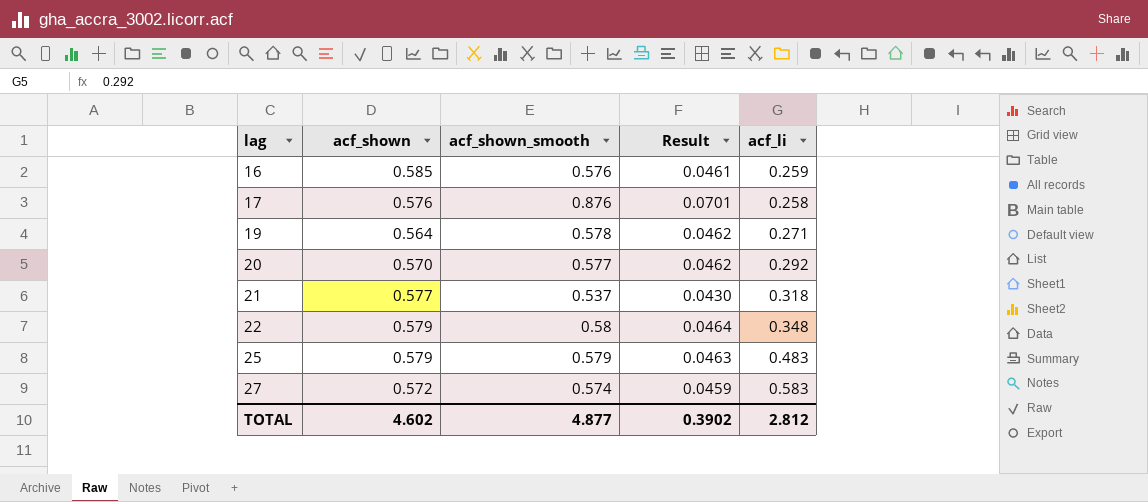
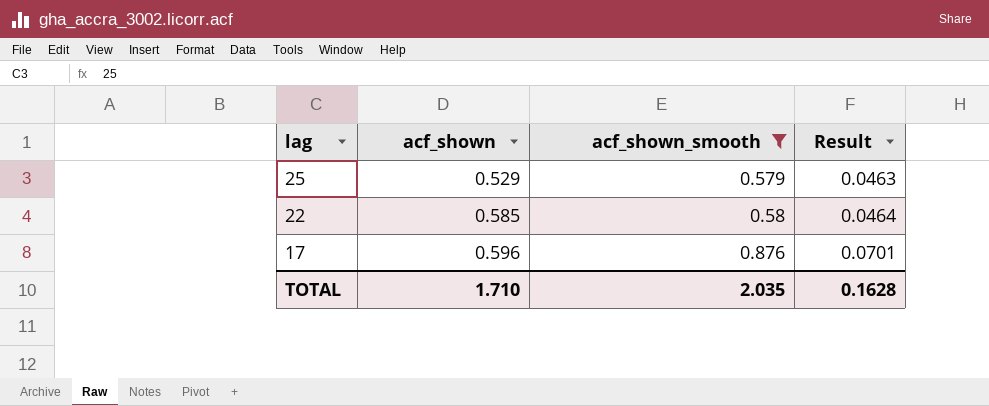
filter: none -> acf_shown_smooth >= 0.579
row order: lag ascending -> lag descending
column acf_li | position: 5 -> none
25 | acf_shown: 0.579 -> 0.529
22 | acf_shown: 0.579 -> 0.585
17 | acf_shown: 0.576 -> 0.596
TOTAL | acf_shown: 4.602 -> 1.710
TOTAL | acf_shown_smooth: 4.877 -> 2.035
TOTAL | Result: 0.3902 -> 0.1628

